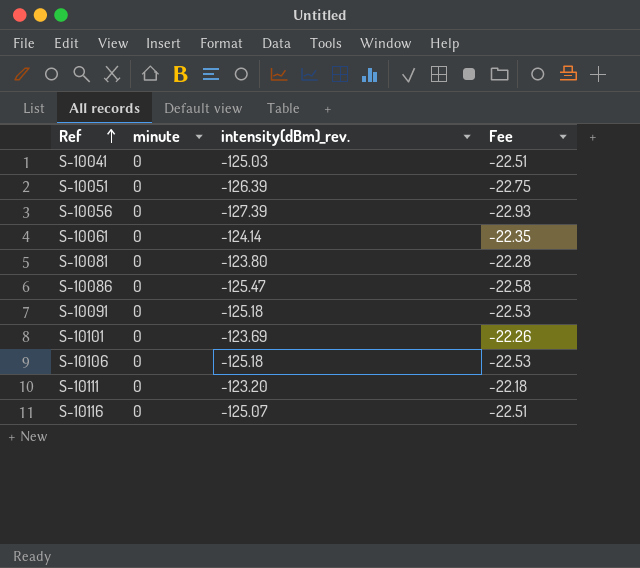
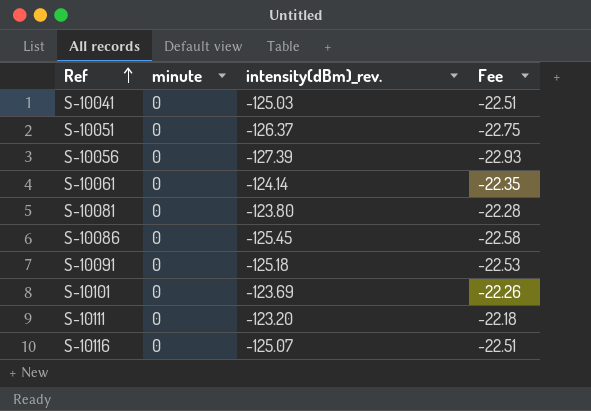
row S-10106: 0 | -125.18 | -22.53 -> none
S-10051 | intensity(dBm)_rev.: -126.39 -> -126.37
S-10086 | intensity(dBm)_rev.: -125.47 -> -125.45

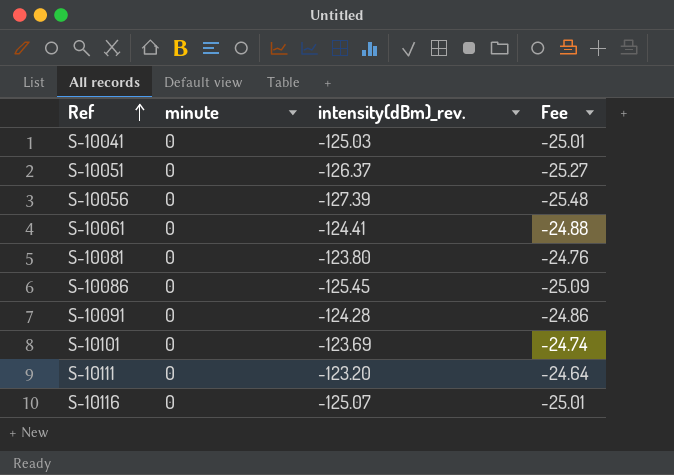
column Fee | formula: [intensity(dBm)_rev.] * 0.18 -> [intensity(dBm)_rev.] * 0.2
S-10061 | intensity(dBm)_rev.: -124.14 -> -124.41
S-10091 | intensity(dBm)_rev.: -125.18 -> -124.28

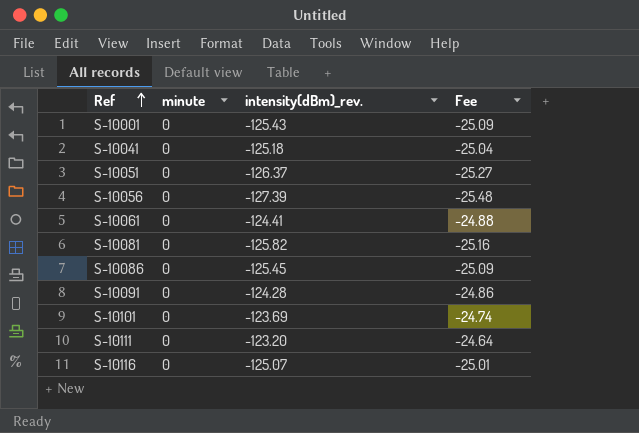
row S-10001: none -> 0 | -125.43 | -25.09
S-10041 | intensity(dBm)_rev.: -125.03 -> -125.18
S-10041 | Fee: -25.01 -> -25.04
S-10081 | intensity(dBm)_rev.: -123.80 -> -125.82
S-10081 | Fee: -24.76 -> -25.16

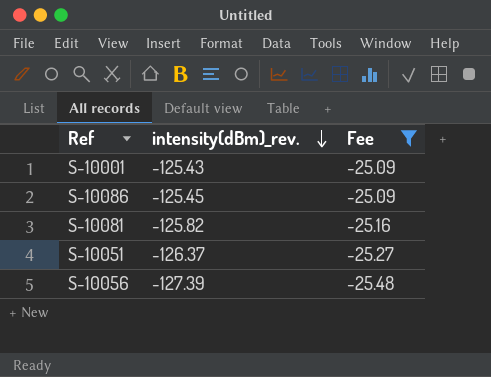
filter: none -> Fee <= -25.09
row order: Ref ascending -> intensity(dBm)_rev. descending
column minute | position: 2 -> none

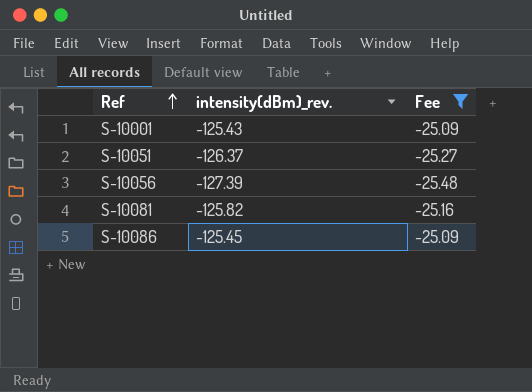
row order: intensity(dBm)_rev. descending -> Ref ascending

